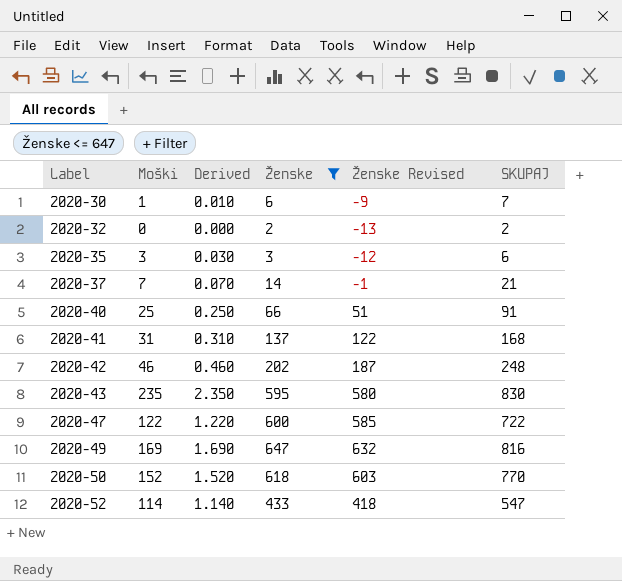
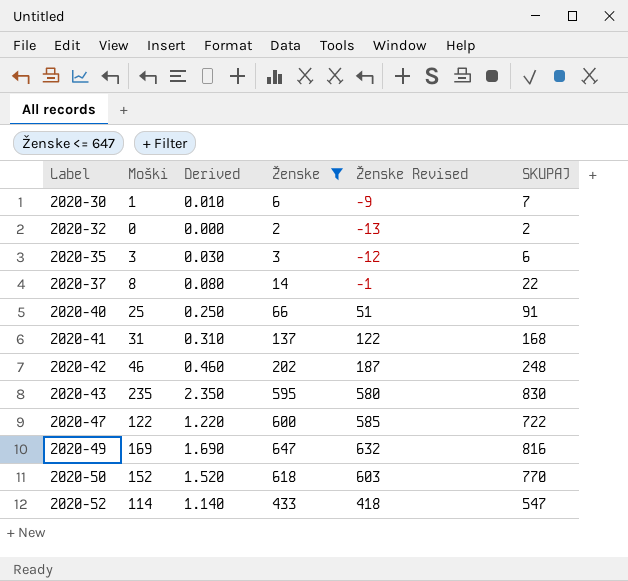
2020-37 | Moški: 7 -> 8
2020-37 | Derived: 0.070 -> 0.080
2020-37 | SKUPAJ: 21 -> 22

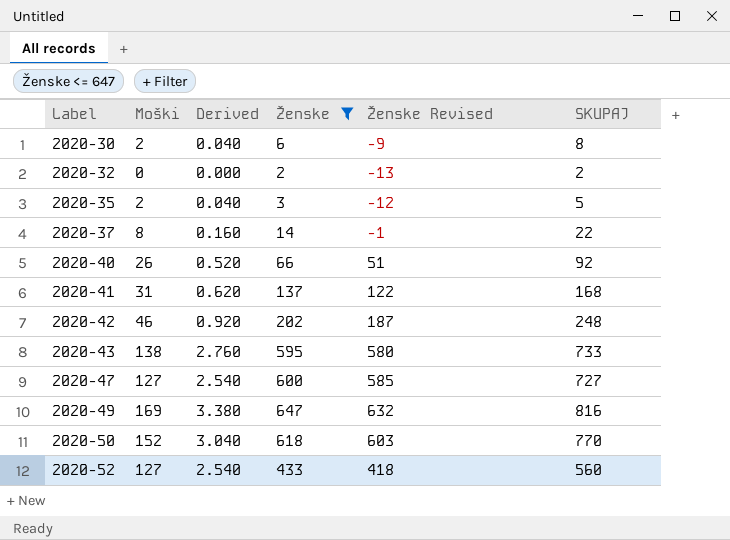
column Derived | formula: [Moški] * 0.01 -> [Moški] * 0.02
2020-30 | Moški: 1 -> 2
2020-30 | SKUPAJ: 7 -> 8
2020-35 | Moški: 3 -> 2
2020-35 | SKUPAJ: 6 -> 5
2020-40 | Moški: 25 -> 26
2020-40 | SKUPAJ: 91 -> 92
2020-43 | Moški: 235 -> 138
2020-43 | SKUPAJ: 830 -> 733
2020-47 | Moški: 122 -> 127
2020-47 | SKUPAJ: 722 -> 727
2020-52 | Moški: 114 -> 127
2020-52 | SKUPAJ: 547 -> 560

